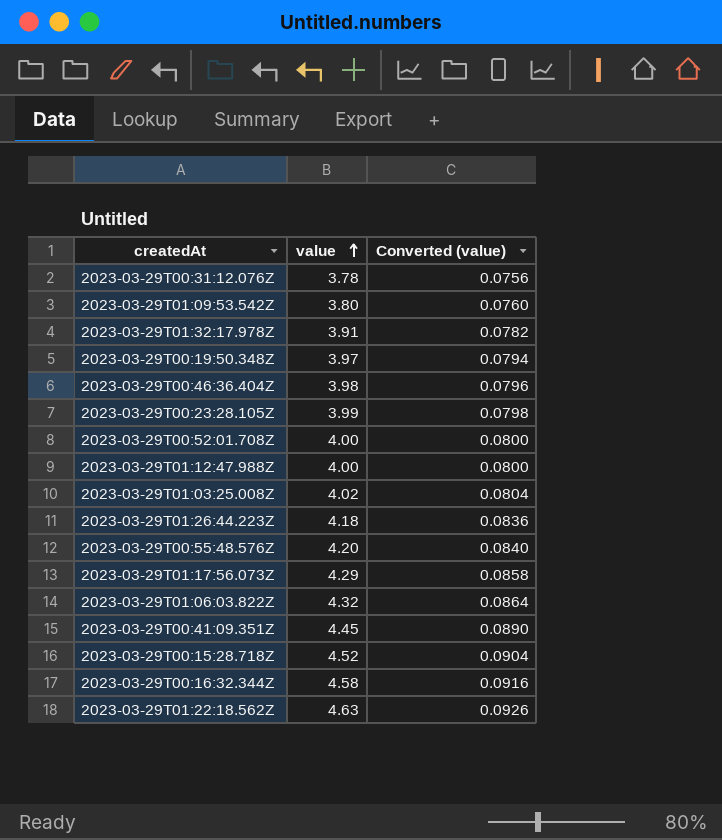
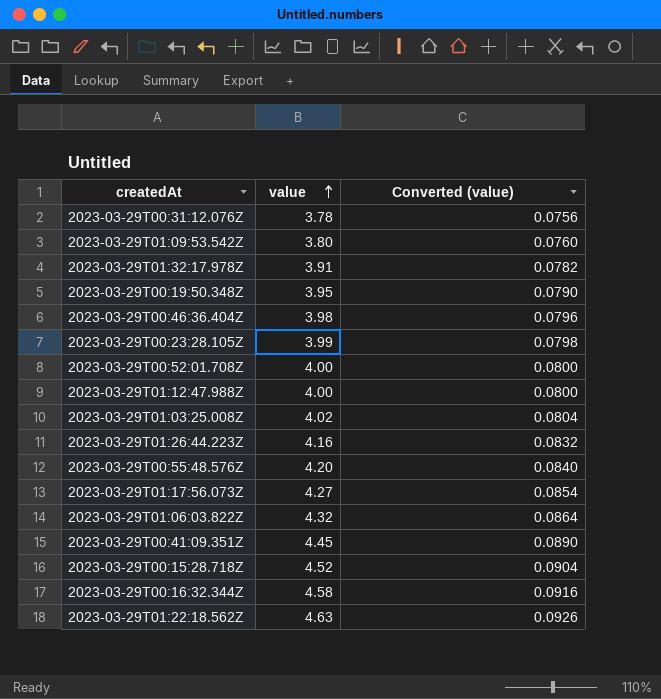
2023-03-29T00:19:50.348Z | value: 3.97 -> 3.95
2023-03-29T00:19:50.348Z | Converted (value): 0.0794 -> 0.0790
2023-03-29T01:26:44.223Z | value: 4.18 -> 4.16
2023-03-29T01:26:44.223Z | Converted (value): 0.0836 -> 0.0832
2023-03-29T01:17:56.073Z | value: 4.29 -> 4.27
2023-03-29T01:17:56.073Z | Converted (value): 0.0858 -> 0.0854

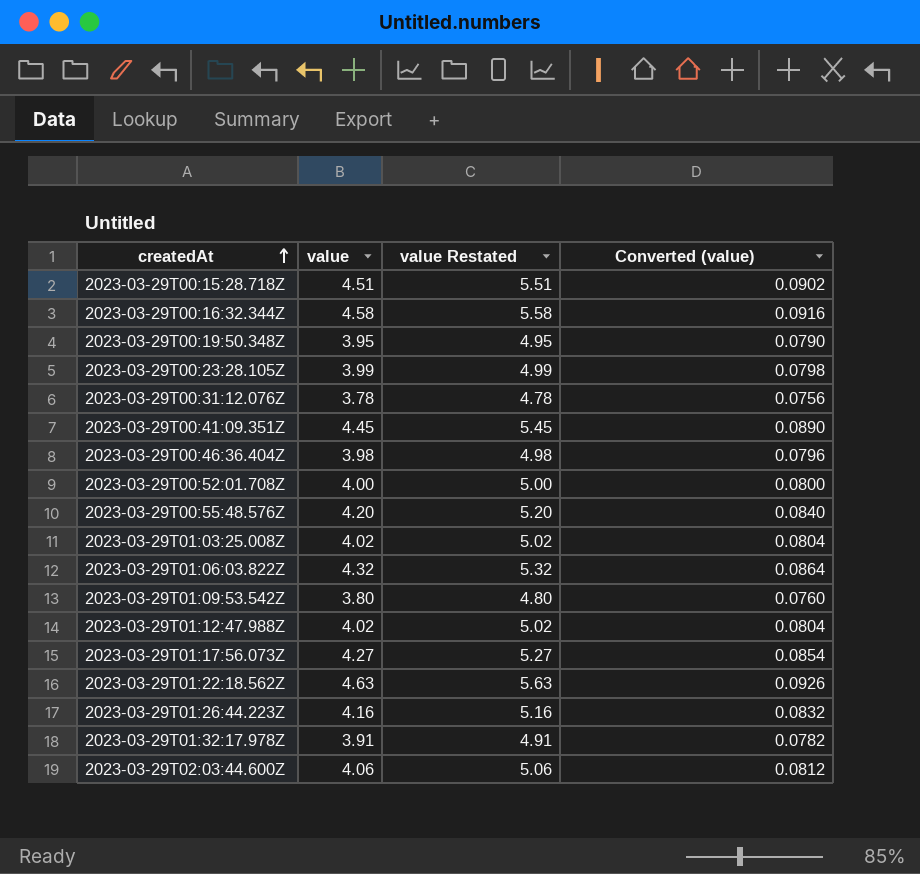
row order: value ascending -> createdAt ascending
column value Restated | formula: none -> [value] + 1
2023-03-29T00:15:28.718Z | value: 4.52 -> 4.51
2023-03-29T00:15:28.718Z | Converted (value): 0.0904 -> 0.0902
2023-03-29T01:12:47.988Z | value: 4.00 -> 4.02
2023-03-29T01:12:47.988Z | Converted (value): 0.0800 -> 0.0804
row 2023-03-29T02:03:44.600Z: none -> 4.06 | 5.06 | 0.0812

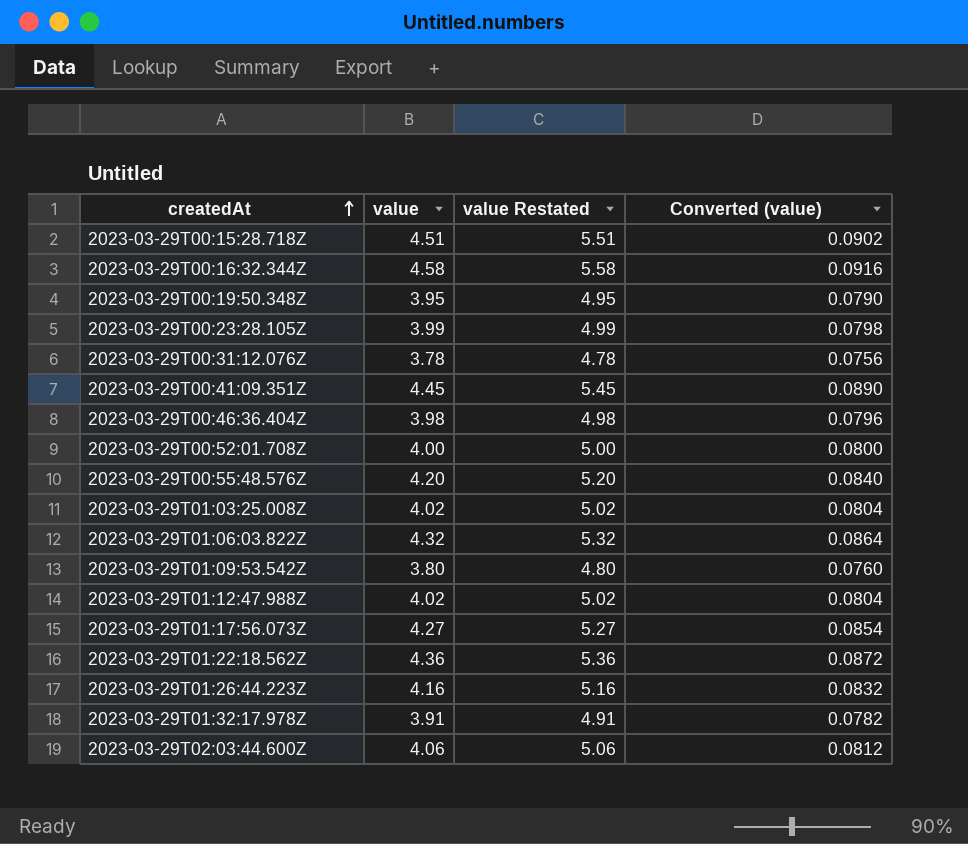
2023-03-29T01:22:18.562Z | value: 4.63 -> 4.36
2023-03-29T01:22:18.562Z | value Restated: 5.63 -> 5.36
2023-03-29T01:22:18.562Z | Converted (value): 0.0926 -> 0.0872

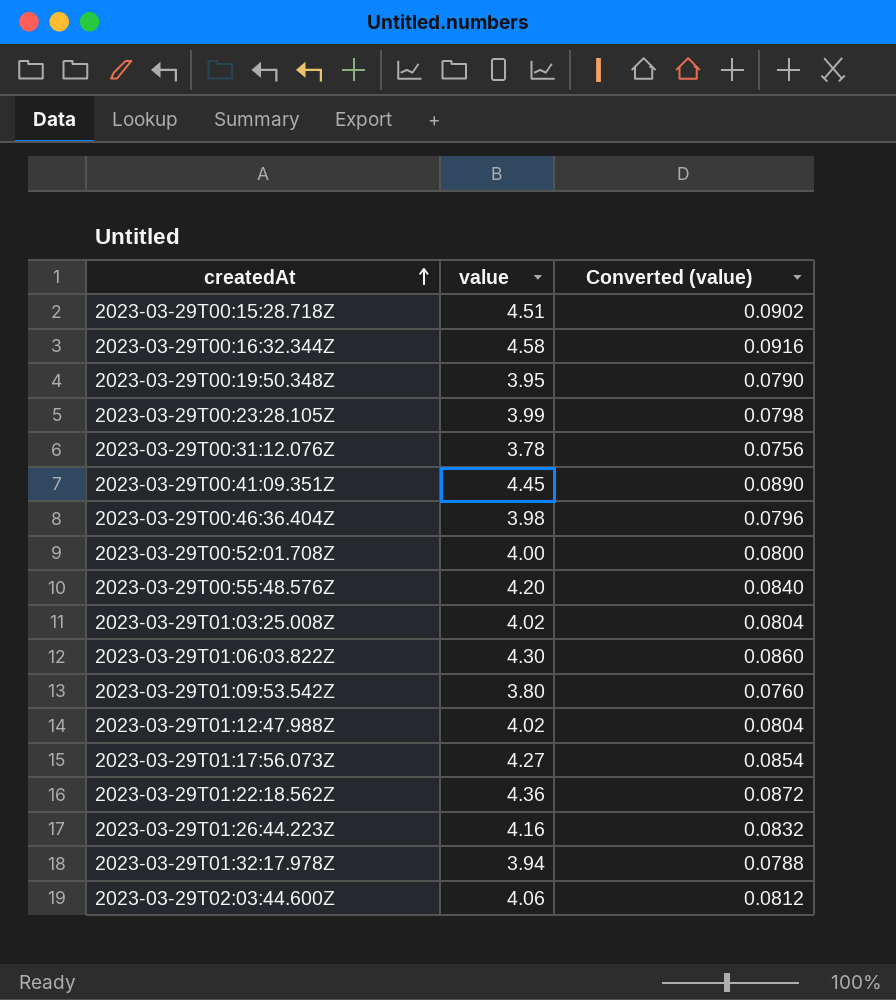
column value Restated | formula: [value] + 1 -> none
2023-03-29T01:06:03.822Z | value: 4.32 -> 4.30
2023-03-29T01:06:03.822Z | Converted (value): 0.0864 -> 0.0860
2023-03-29T01:32:17.978Z | value: 3.91 -> 3.94
2023-03-29T01:32:17.978Z | Converted (value): 0.0782 -> 0.0788

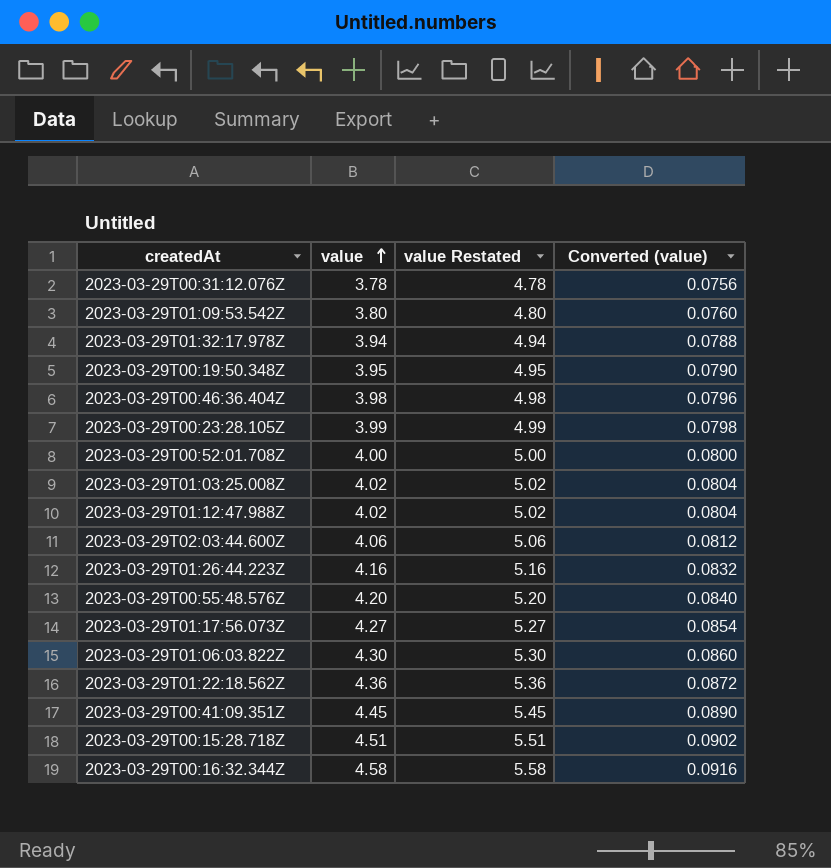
row order: createdAt ascending -> value ascending
column value Restated | formula: none -> [value] + 1

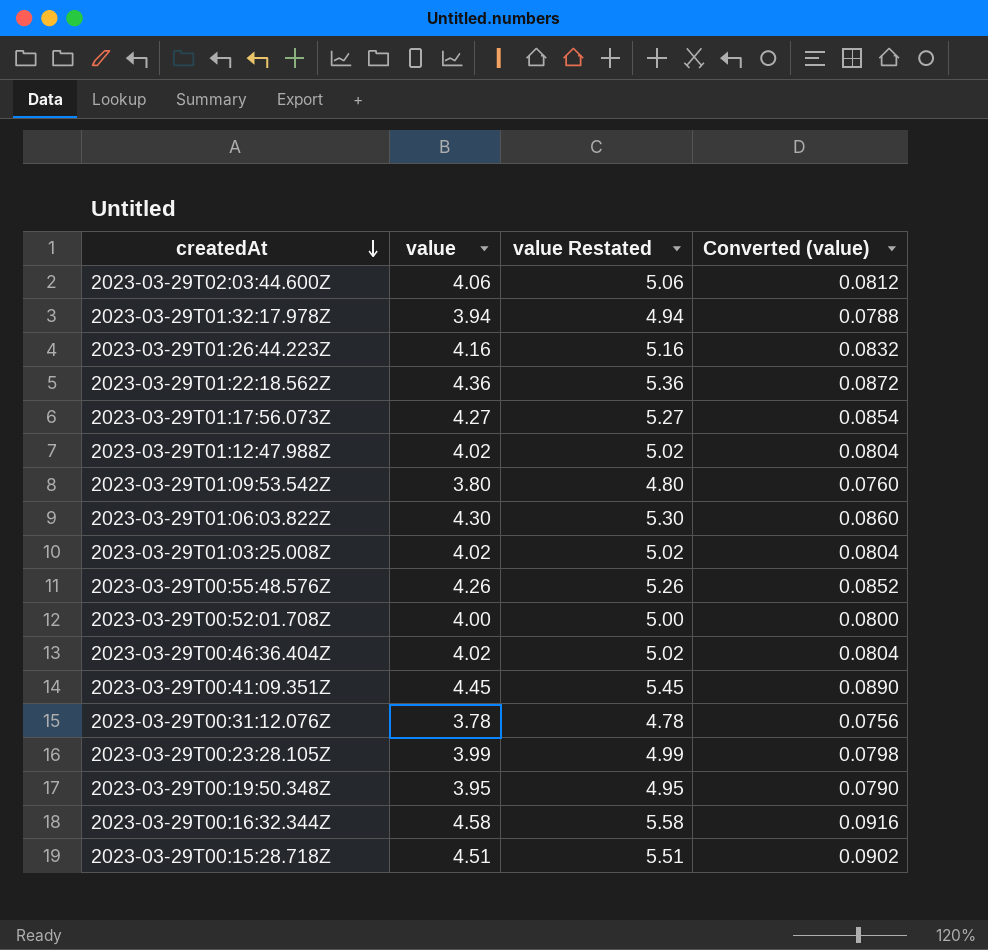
row order: value ascending -> createdAt descending
2023-03-29T00:55:48.576Z | value: 4.20 -> 4.26
2023-03-29T00:55:48.576Z | value Restated: 5.20 -> 5.26
2023-03-29T00:55:48.576Z | Converted (value): 0.0840 -> 0.0852
2023-03-29T00:46:36.404Z | value: 3.98 -> 4.02
2023-03-29T00:46:36.404Z | value Restated: 4.98 -> 5.02
2023-03-29T00:46:36.404Z | Converted (value): 0.0796 -> 0.0804

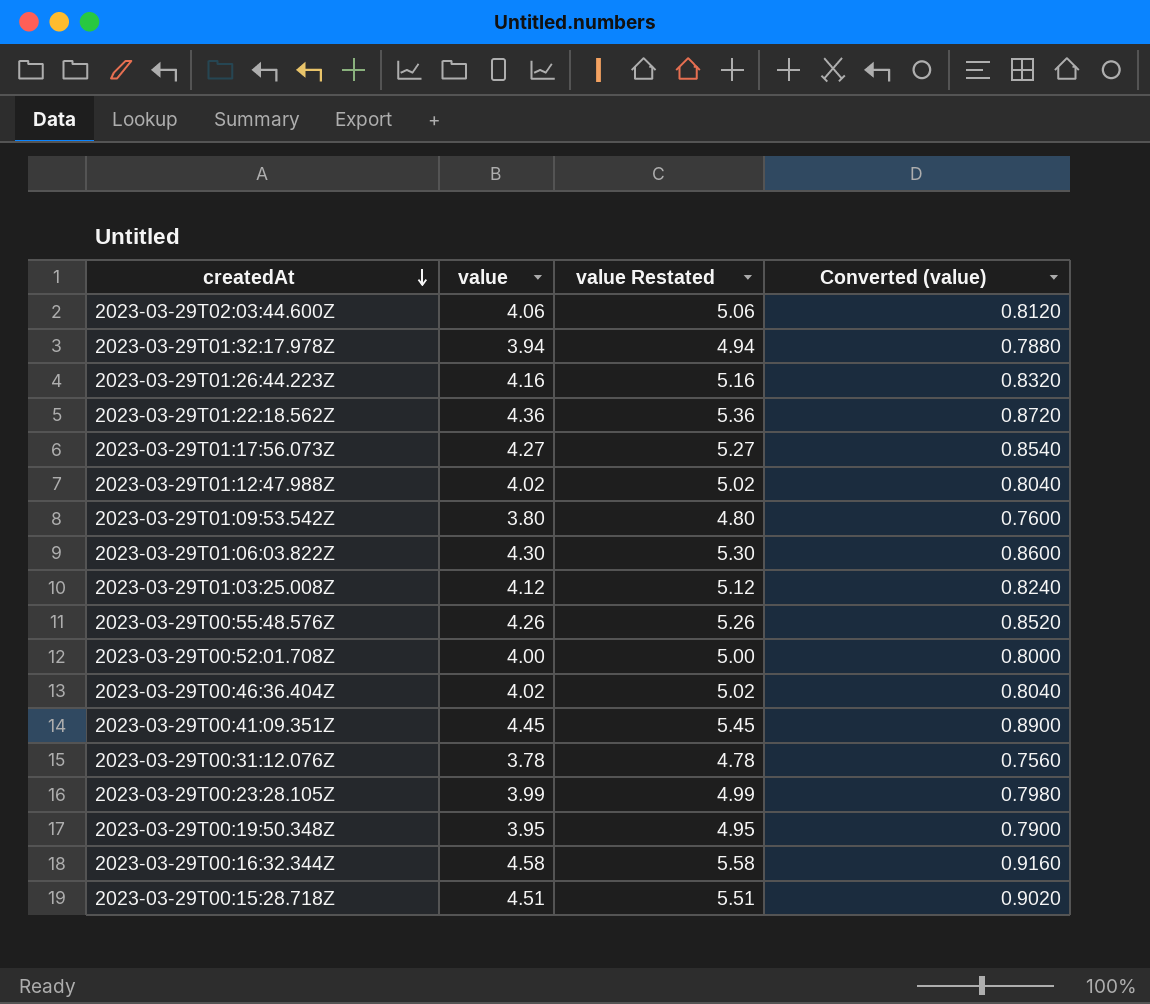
column Converted (value) | formula: [value] * 0.02 -> [value] * 0.2
2023-03-29T01:03:25.008Z | value: 4.02 -> 4.12
2023-03-29T01:03:25.008Z | value Restated: 5.02 -> 5.12

